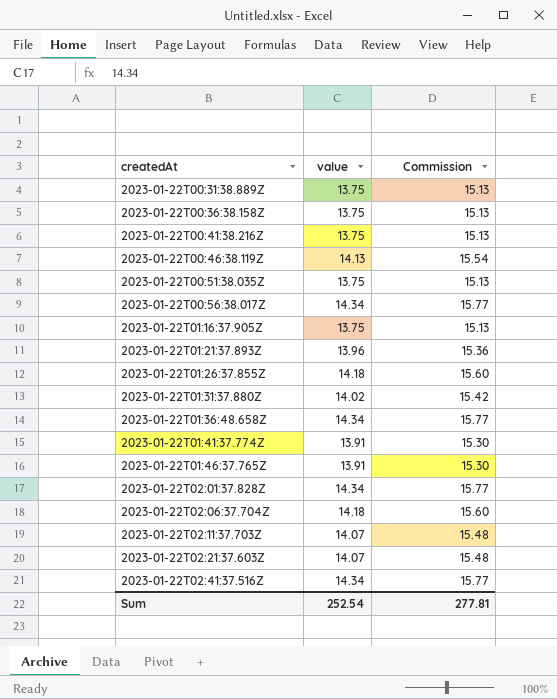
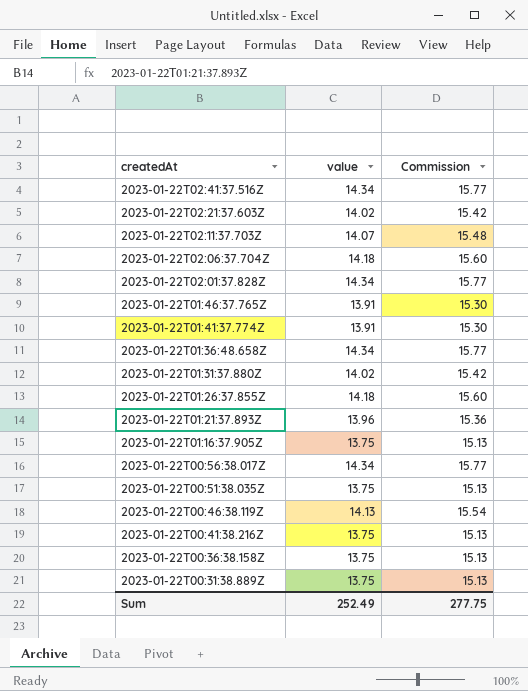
row order: createdAt ascending -> createdAt descending
2023-01-22T02:21:37.603Z | value: 14.07 -> 14.02
2023-01-22T02:21:37.603Z | Commission: 15.48 -> 15.42
Sum | value: 252.54 -> 252.49
Sum | Commission: 277.81 -> 277.75

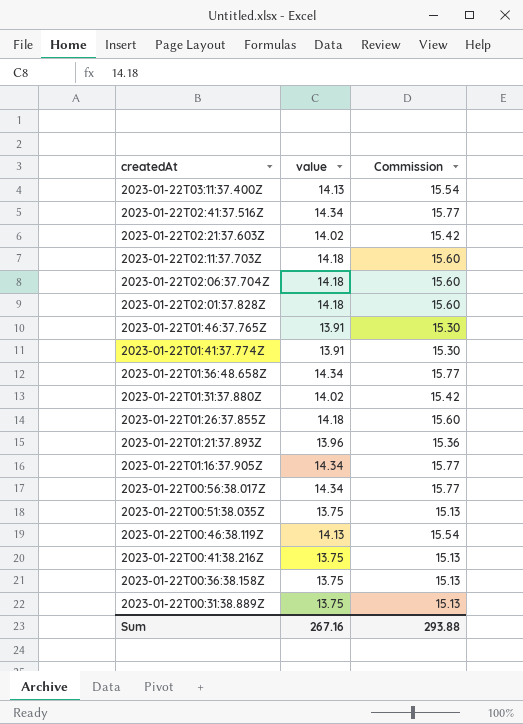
row 2023-01-22T03:11:37.400Z: none -> 14.13 | 15.54
2023-01-22T02:11:37.703Z | value: 14.07 -> 14.18
2023-01-22T02:11:37.703Z | Commission: 15.48 -> 15.60
2023-01-22T02:01:37.828Z | value: 14.34 -> 14.18
2023-01-22T02:01:37.828Z | Commission: 15.77 -> 15.60
2023-01-22T01:16:37.905Z | value: 13.75 -> 14.34
2023-01-22T01:16:37.905Z | Commission: 15.13 -> 15.77
Sum | value: 252.49 -> 267.16
Sum | Commission: 277.75 -> 293.88

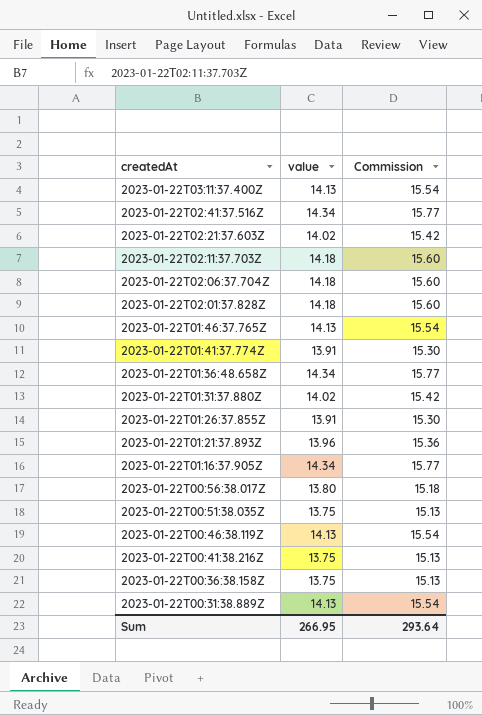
2023-01-22T01:46:37.765Z | value: 13.91 -> 14.13
2023-01-22T01:46:37.765Z | Commission: 15.30 -> 15.54
2023-01-22T01:26:37.855Z | value: 14.18 -> 13.91
2023-01-22T01:26:37.855Z | Commission: 15.60 -> 15.30
2023-01-22T00:56:38.017Z | value: 14.34 -> 13.80
2023-01-22T00:56:38.017Z | Commission: 15.77 -> 15.18
2023-01-22T00:31:38.889Z | value: 13.75 -> 14.13
2023-01-22T00:31:38.889Z | Commission: 15.13 -> 15.54
Sum | value: 267.16 -> 266.95
Sum | Commission: 293.88 -> 293.64

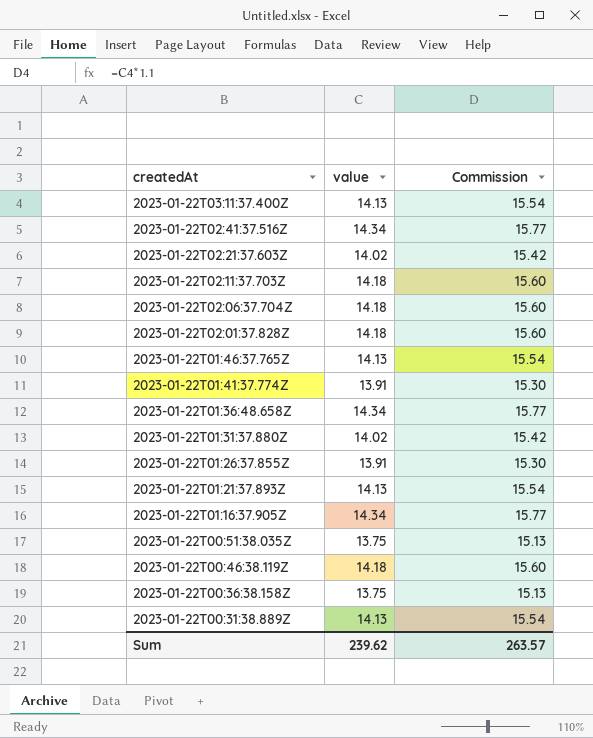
row 2023-01-22T00:56:38.017Z: 13.80 | 15.18 -> none
row 2023-01-22T00:41:38.216Z: 13.75 | 15.13 -> none
2023-01-22T01:21:37.893Z | value: 13.96 -> 14.13
2023-01-22T01:21:37.893Z | Commission: 15.36 -> 15.54
2023-01-22T00:46:38.119Z | value: 14.13 -> 14.18
2023-01-22T00:46:38.119Z | Commission: 15.54 -> 15.60
Sum | value: 266.95 -> 239.62
Sum | Commission: 293.64 -> 263.57

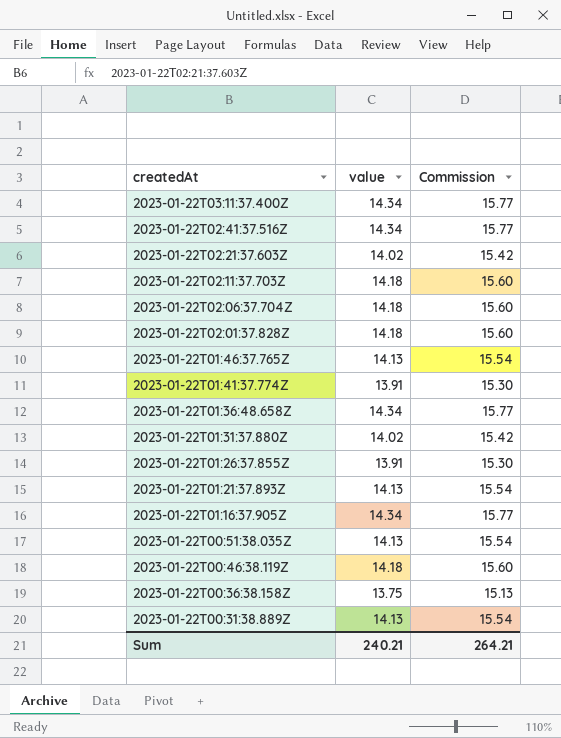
2023-01-22T03:11:37.400Z | value: 14.13 -> 14.34
2023-01-22T03:11:37.400Z | Commission: 15.54 -> 15.77
2023-01-22T00:51:38.035Z | value: 13.75 -> 14.13
2023-01-22T00:51:38.035Z | Commission: 15.13 -> 15.54
Sum | value: 239.62 -> 240.21
Sum | Commission: 263.57 -> 264.21

